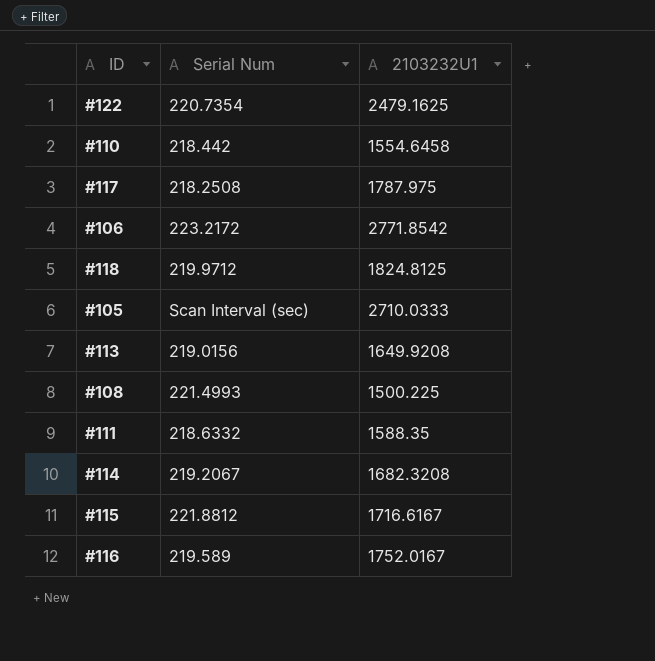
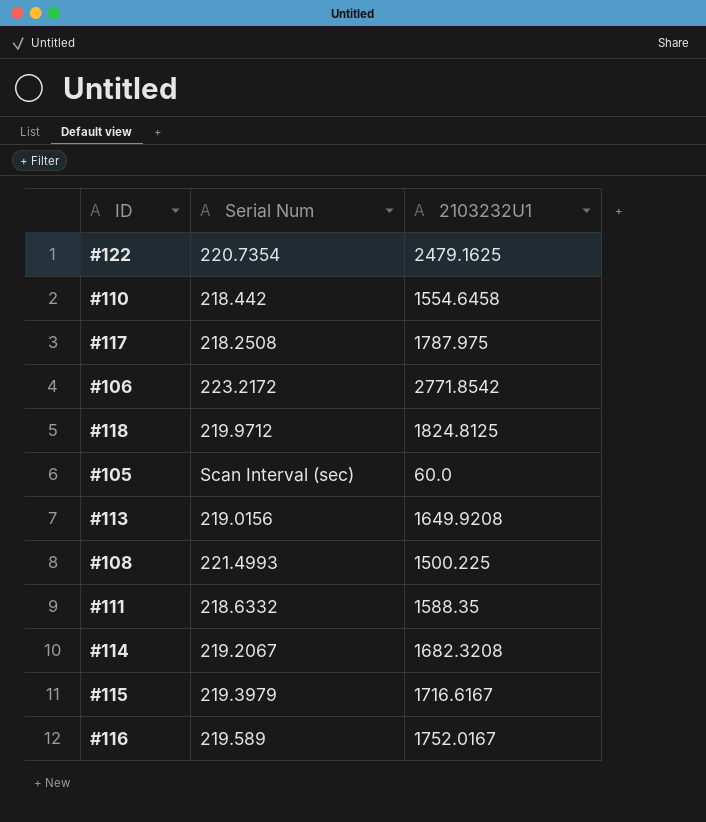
#105 | 2103232U1: 2710.0333 -> 60.0
#115 | Serial Num: 221.8812 -> 219.3979

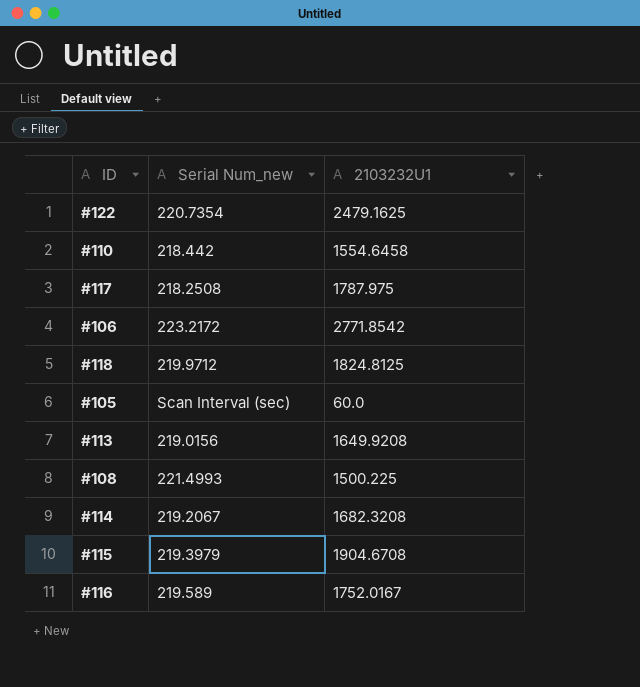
column name: Serial Num -> Serial Num_new
row #111: 218.6332 | 1588.35 -> none
#115 | 2103232U1: 1716.6167 -> 1904.6708

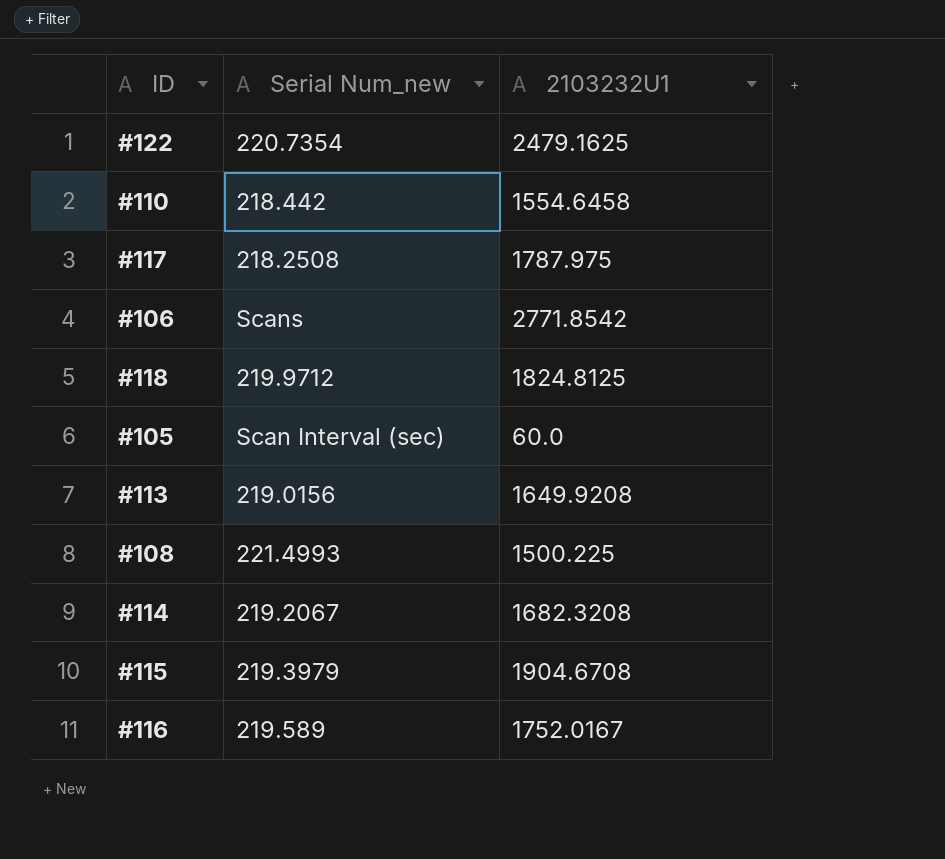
#106 | Serial Num_new: 223.2172 -> Scans

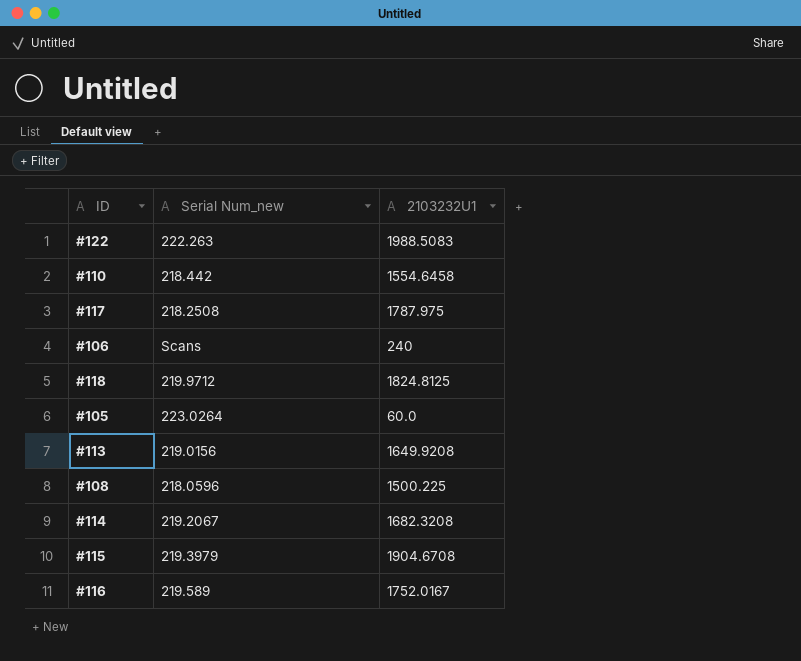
#122 | Serial Num_new: 220.7354 -> 222.263
#122 | 2103232U1: 2479.1625 -> 1988.5083
#106 | 2103232U1: 2771.8542 -> 240
#105 | Serial Num_new: Scan Interval (sec) -> 223.0264
#108 | Serial Num_new: 221.4993 -> 218.0596

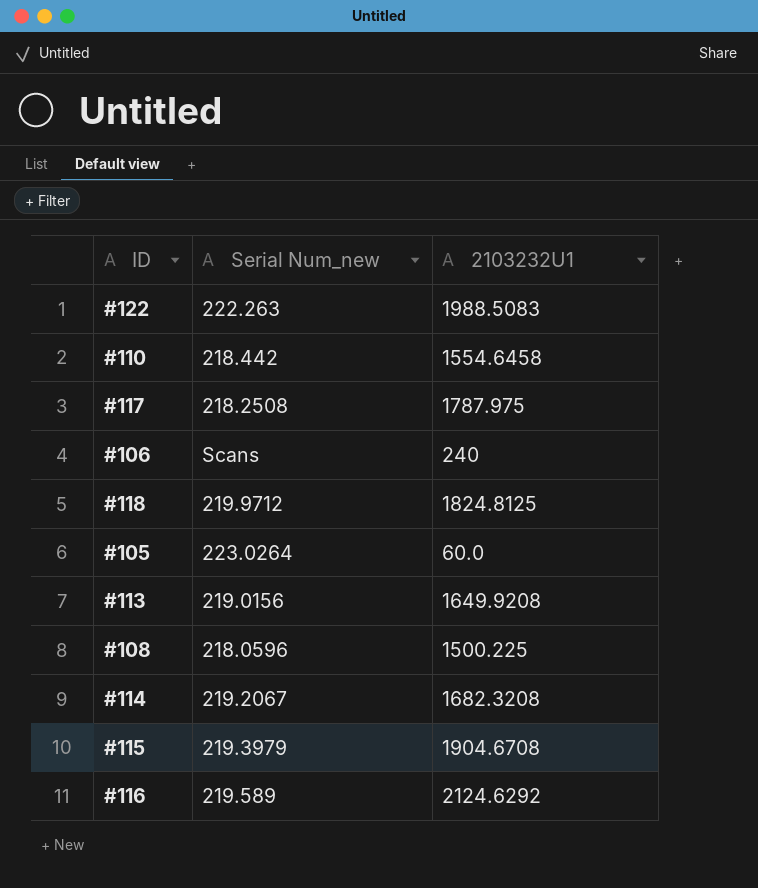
#116 | 2103232U1: 1752.0167 -> 2124.6292

